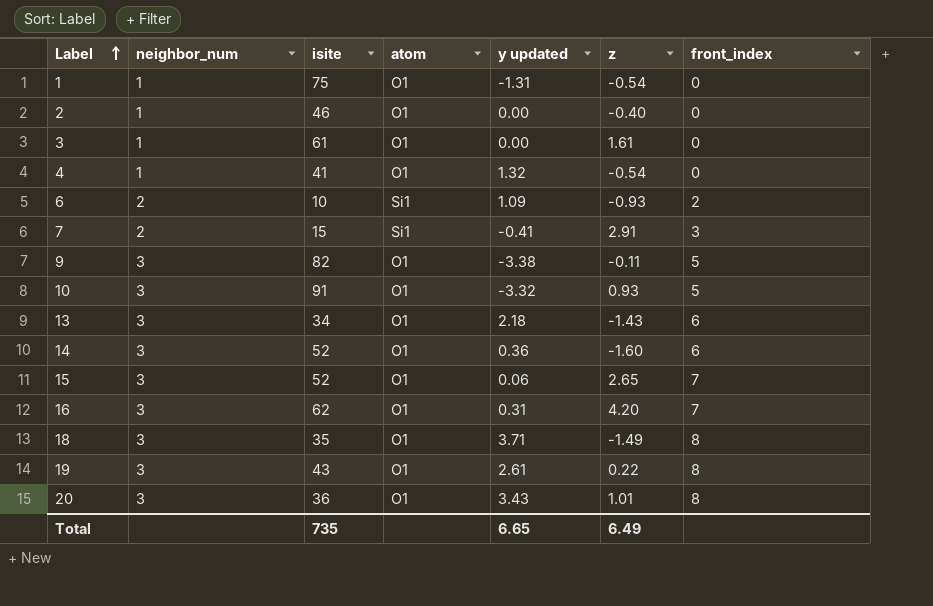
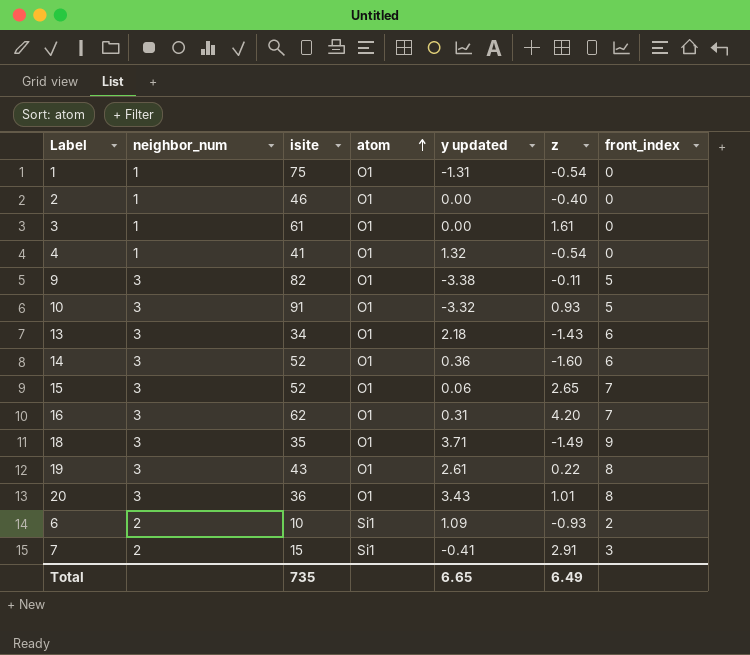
row order: Label ascending -> atom ascending
18 | front_index: 8 -> 9

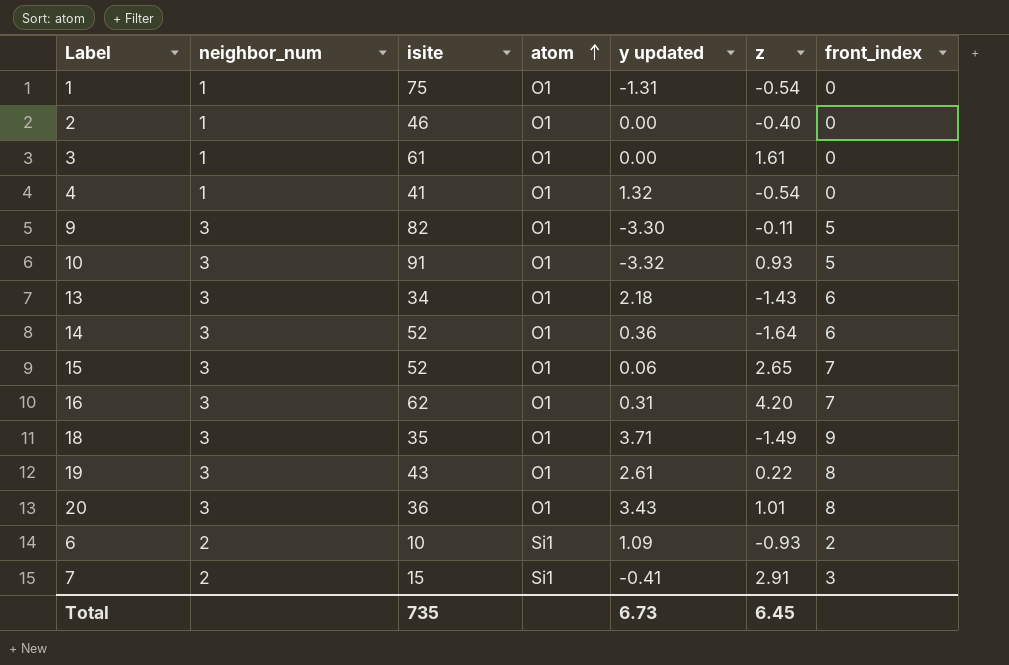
9 | y updated: -3.38 -> -3.30
14 | z: -1.60 -> -1.64
Total | y updated: 6.65 -> 6.73
Total | z: 6.49 -> 6.45

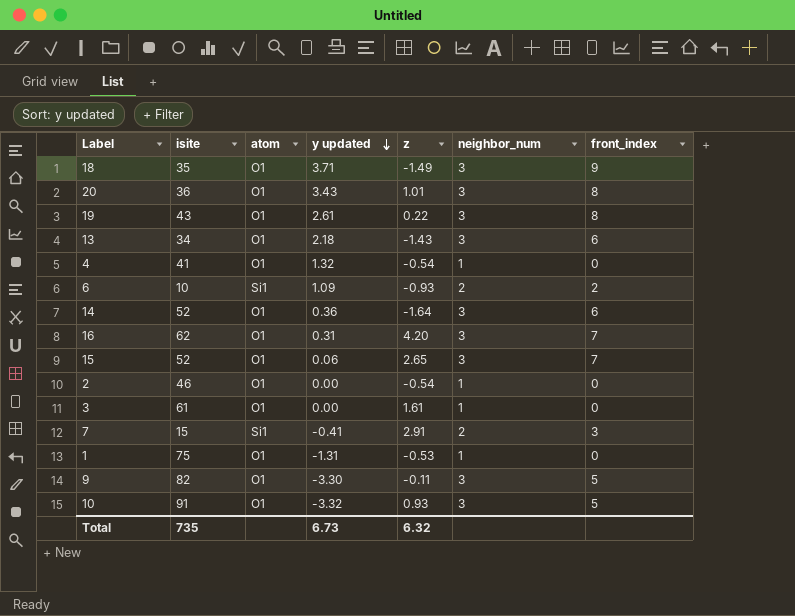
row order: atom ascending -> y updated descending
column neighbor_num | position: 2 -> 6
2 | z: -0.40 -> -0.54
1 | z: -0.54 -> -0.53
Total | z: 6.45 -> 6.32

